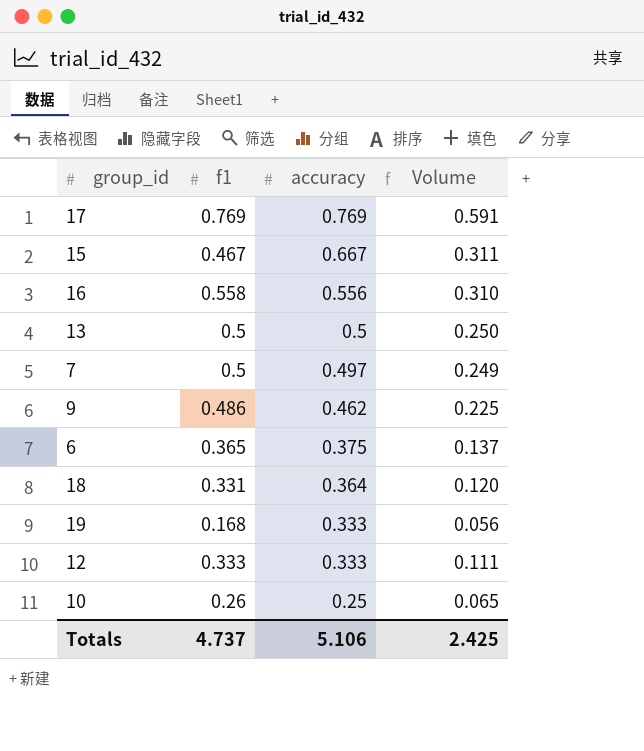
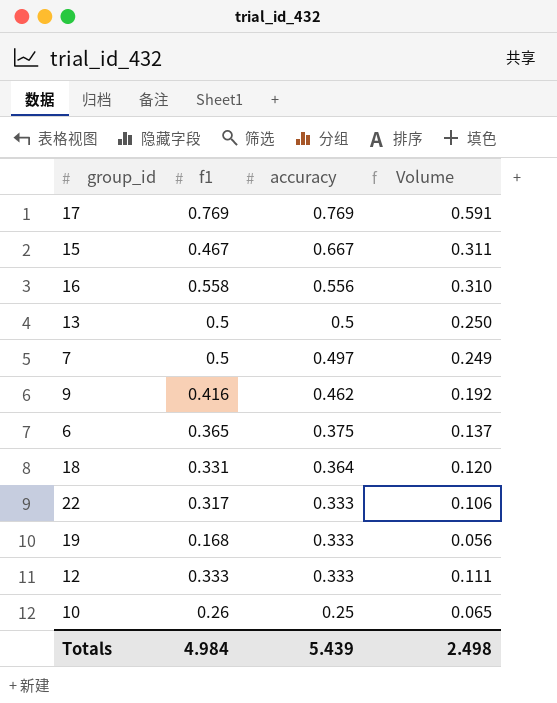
9 | f1: 0.486 -> 0.416
9 | Volume: 0.225 -> 0.192
row 22: none -> 0.317 | 0.333 | 0.106
Totals | f1: 4.737 -> 4.984
Totals | accuracy: 5.106 -> 5.439
Totals | Volume: 2.425 -> 2.498

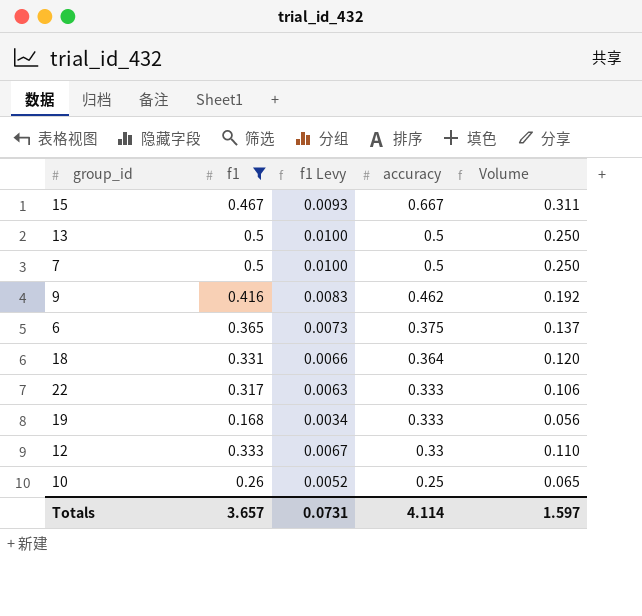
filter: none -> f1 <= 0.5
column f1 Levy | formula: none -> [f1] * 0.02
7 | accuracy: 0.497 -> 0.5
7 | Volume: 0.249 -> 0.250
12 | accuracy: 0.333 -> 0.33
12 | Volume: 0.111 -> 0.110
Totals | f1: 4.984 -> 3.657
Totals | accuracy: 5.439 -> 4.114
Totals | Volume: 2.498 -> 1.597

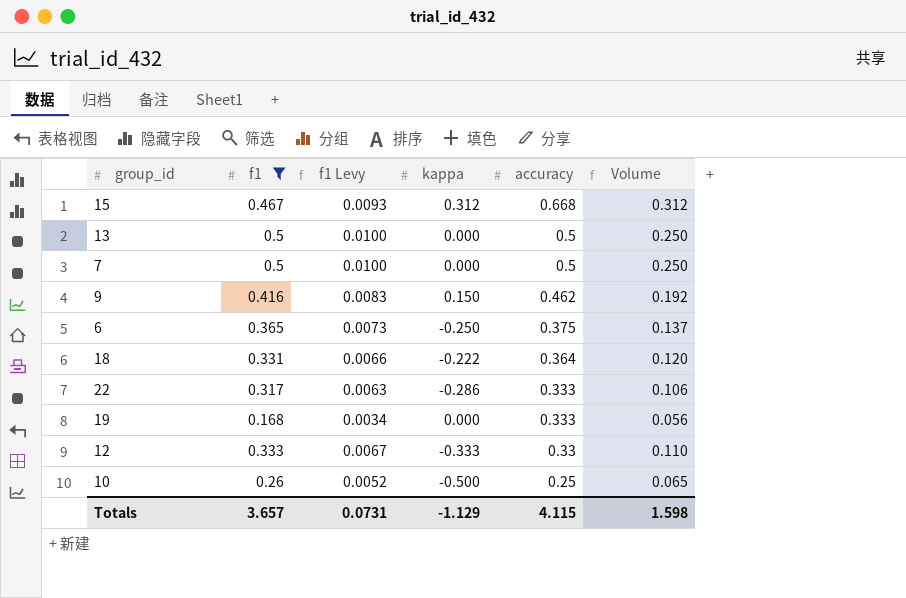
column kappa | position: none -> 4
15 | accuracy: 0.667 -> 0.668
15 | Volume: 0.311 -> 0.312
Totals | accuracy: 4.114 -> 4.115
Totals | Volume: 1.597 -> 1.598

